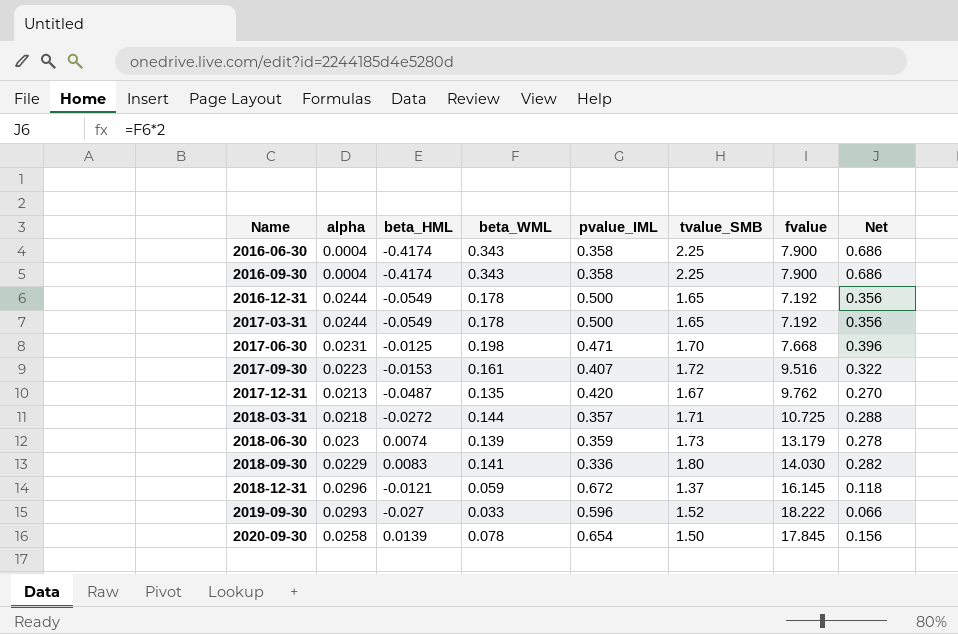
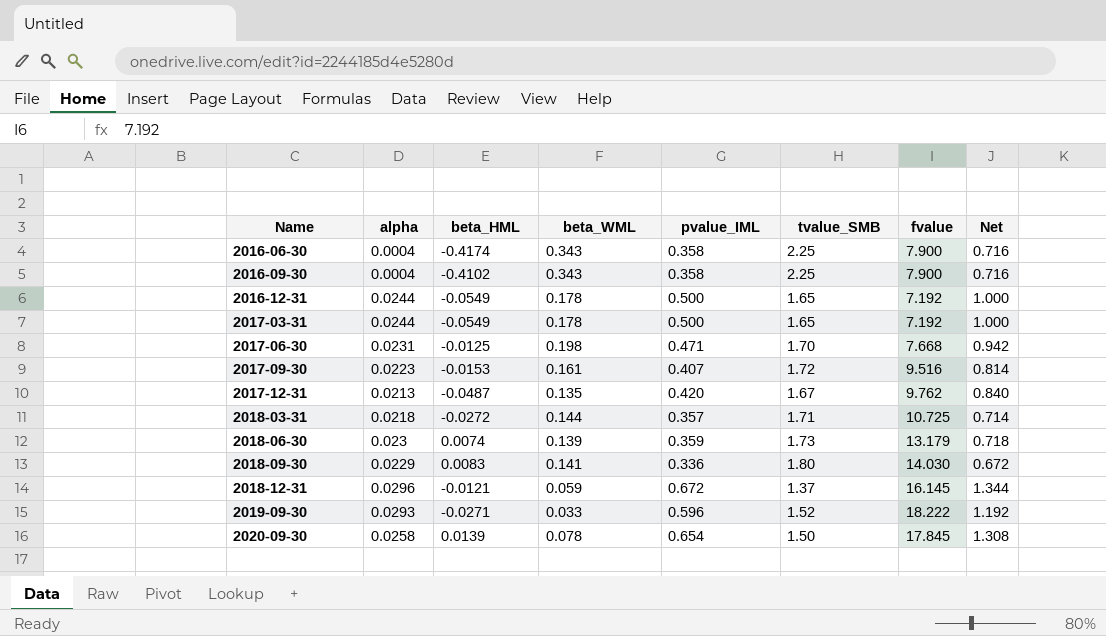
column Net | formula: [beta_WML] * 2 -> [pvalue_IML] * 2
2016-09-30 | beta_HML: -0.4174 -> -0.4102
2019-09-30 | beta_HML: -0.027 -> -0.0271

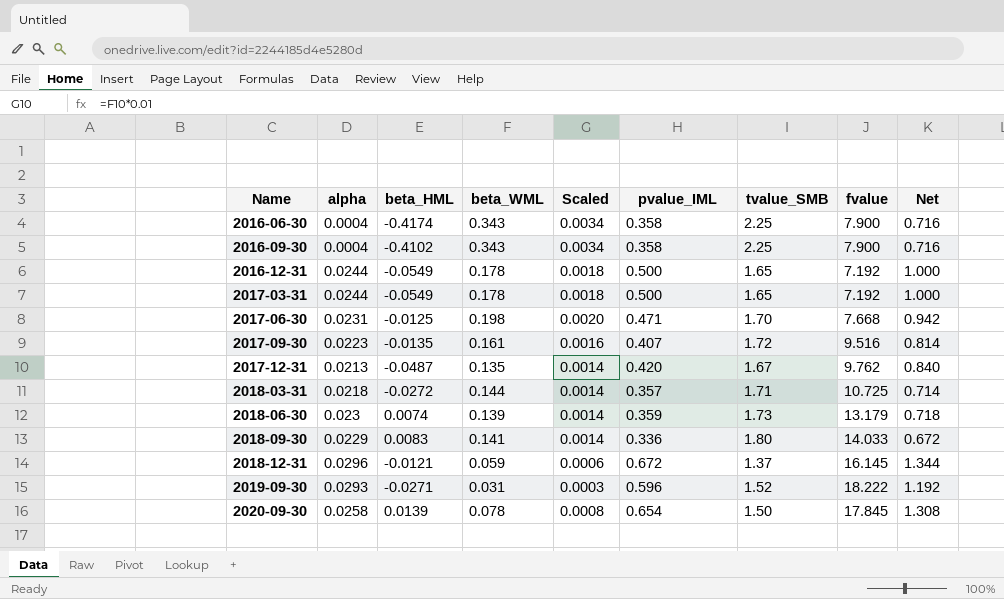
column Scaled | formula: none -> [beta_WML] * 0.01
2017-09-30 | beta_HML: -0.0153 -> -0.0135
2018-09-30 | fvalue: 14.030 -> 14.033
2019-09-30 | beta_WML: 0.033 -> 0.031

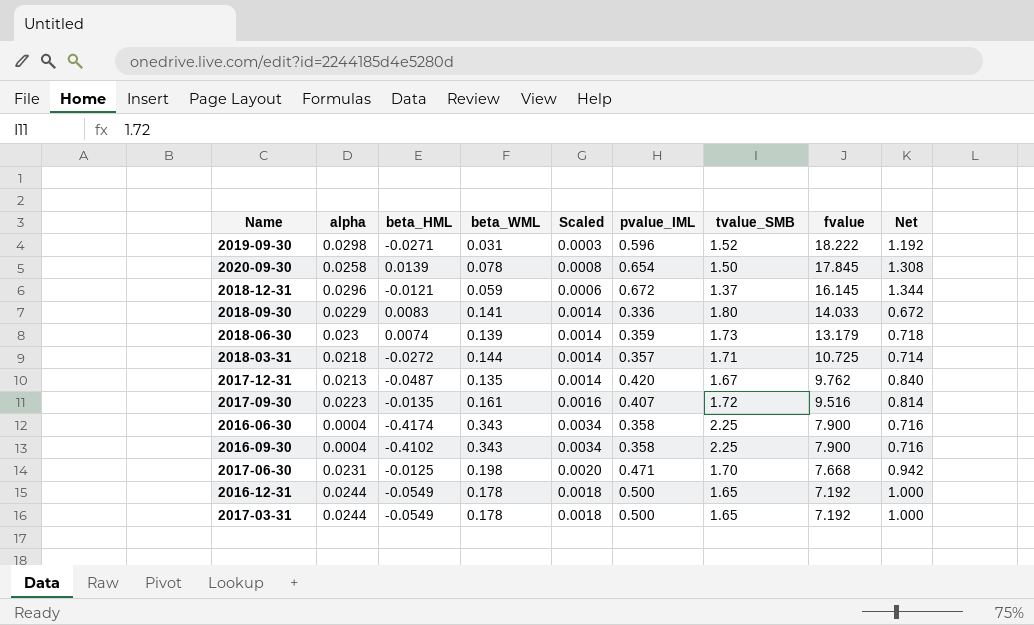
row order: Name ascending -> fvalue descending
2019-09-30 | alpha: 0.0293 -> 0.0298

